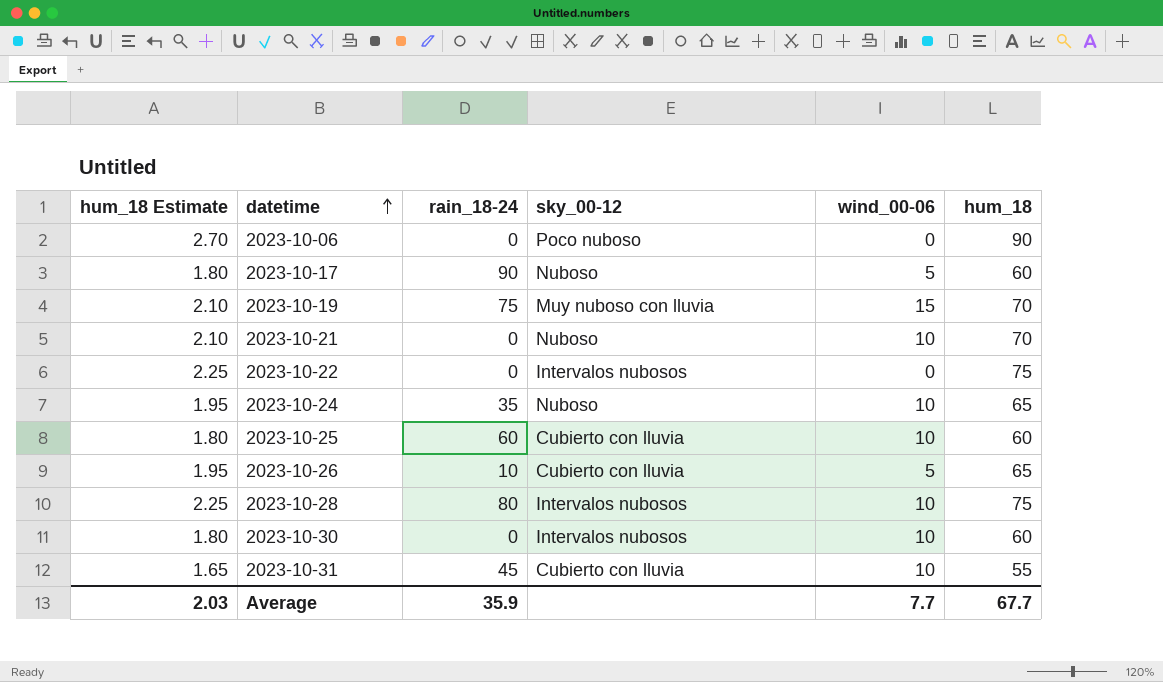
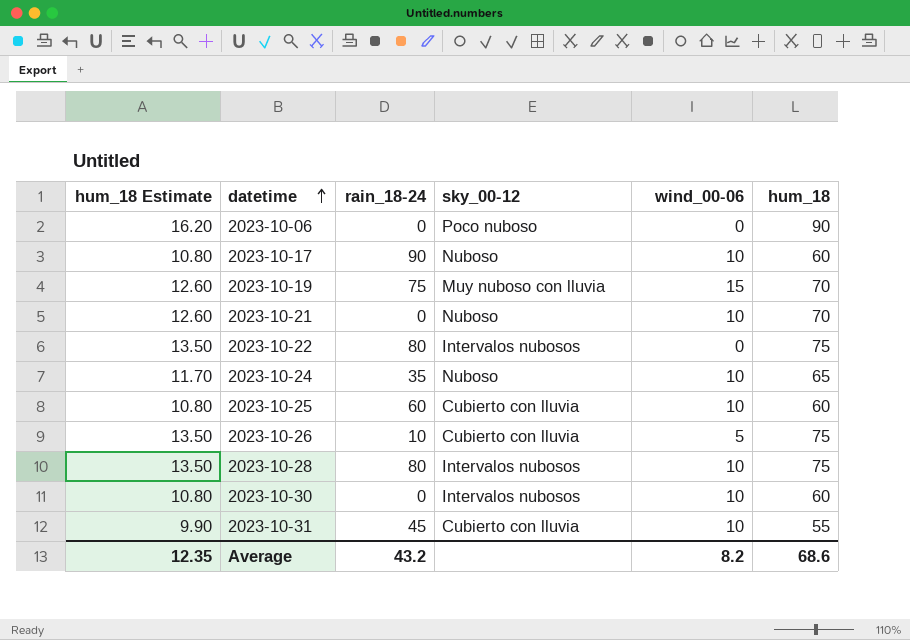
column hum_18 Estimate | formula: [hum_18] * 0.03 -> [hum_18] * 0.18
2023-10-17 | wind_00-06: 5 -> 10
2023-10-22 | rain_18-24: 0 -> 80
2023-10-26 | hum_18: 65 -> 75
Average | hum_18 Estimate: 2.03 -> 12.35
Average | rain_18-24: 35.9 -> 43.2
Average | wind_00-06: 7.7 -> 8.2
Average | hum_18: 67.7 -> 68.6

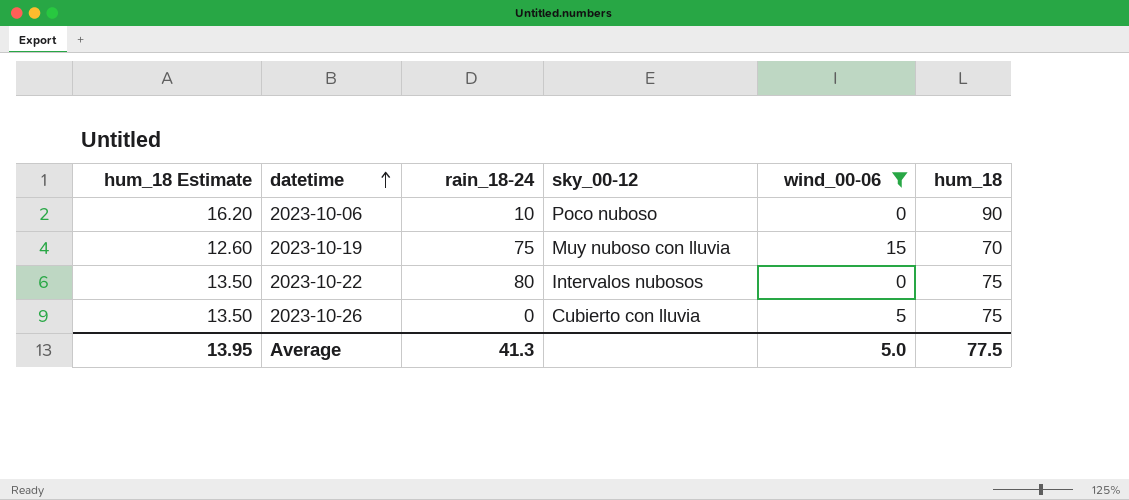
filter: none -> wind_00-06 != 10
2023-10-06 | rain_18-24: 0 -> 10
2023-10-26 | rain_18-24: 10 -> 0
Average | hum_18 Estimate: 12.35 -> 13.95
Average | rain_18-24: 43.2 -> 41.3
Average | wind_00-06: 8.2 -> 5.0
Average | hum_18: 68.6 -> 77.5

